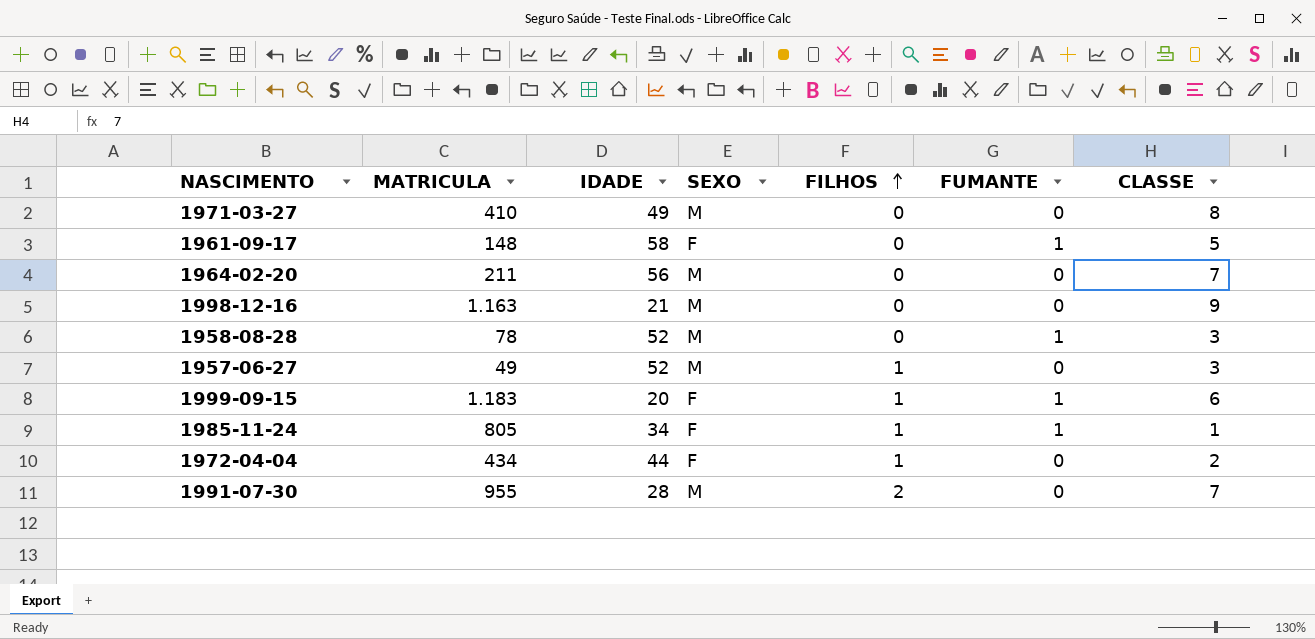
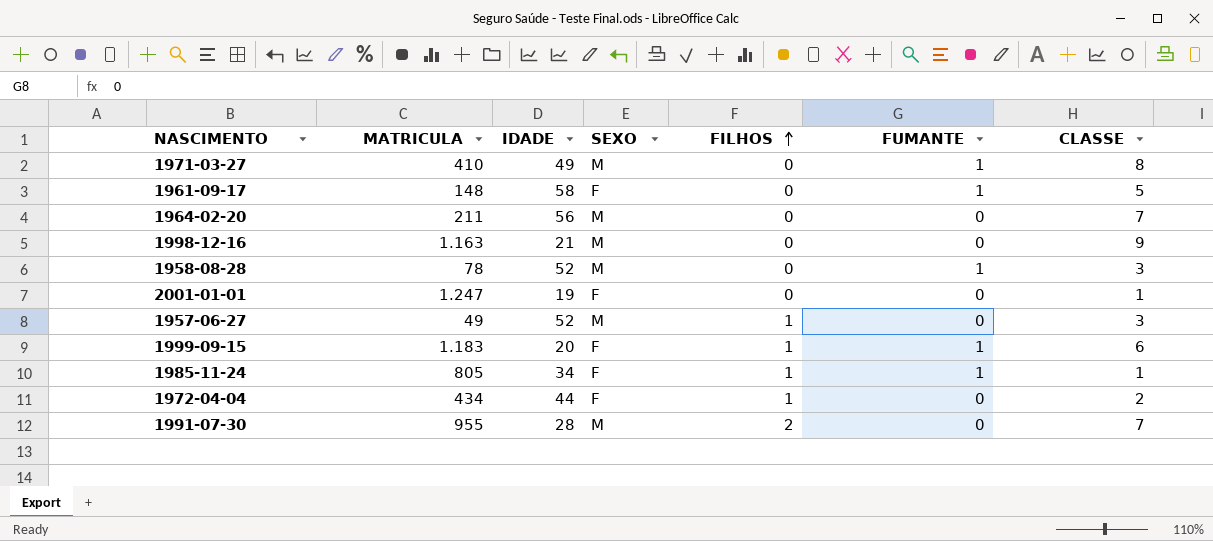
1971-03-27 | FUMANTE: 0 -> 1
row 2001-01-01: none -> 1.247 | 19 | F | 0 | 0 | 1

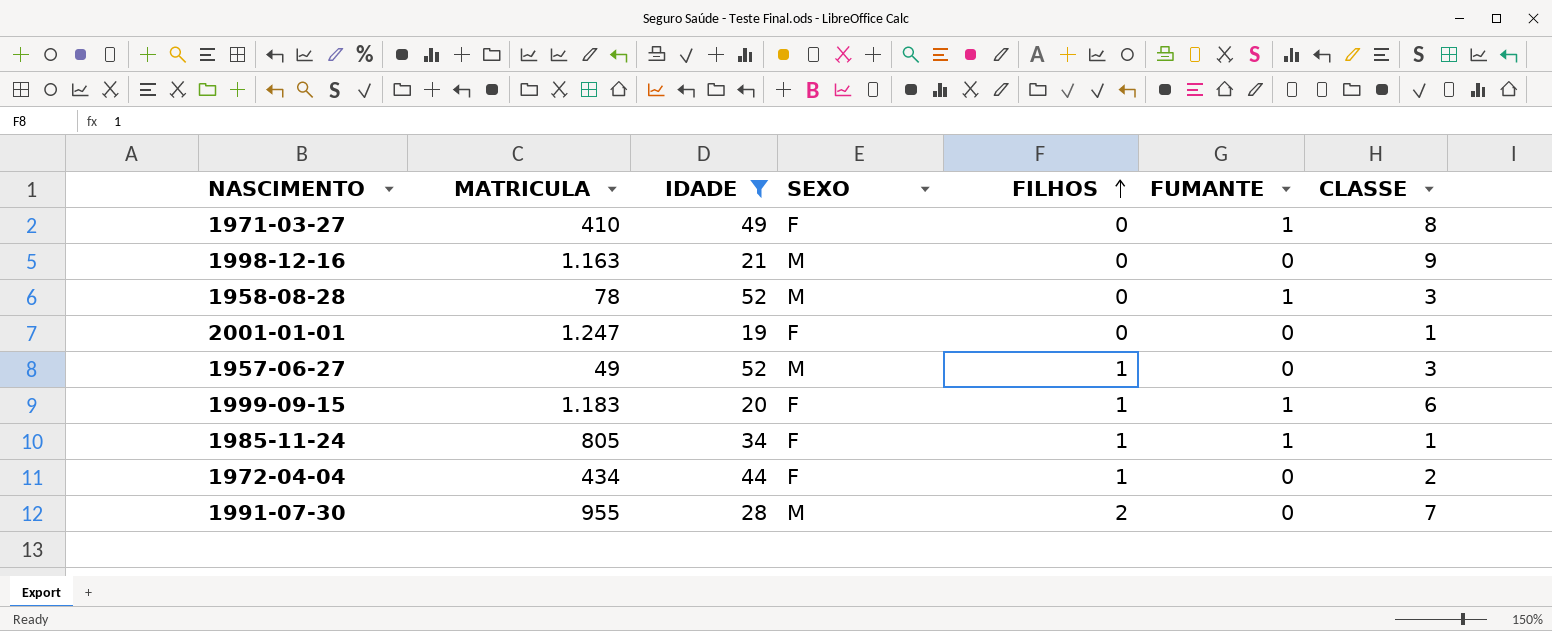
filter: none -> IDADE <= 52
1971-03-27 | SEXO: M -> F

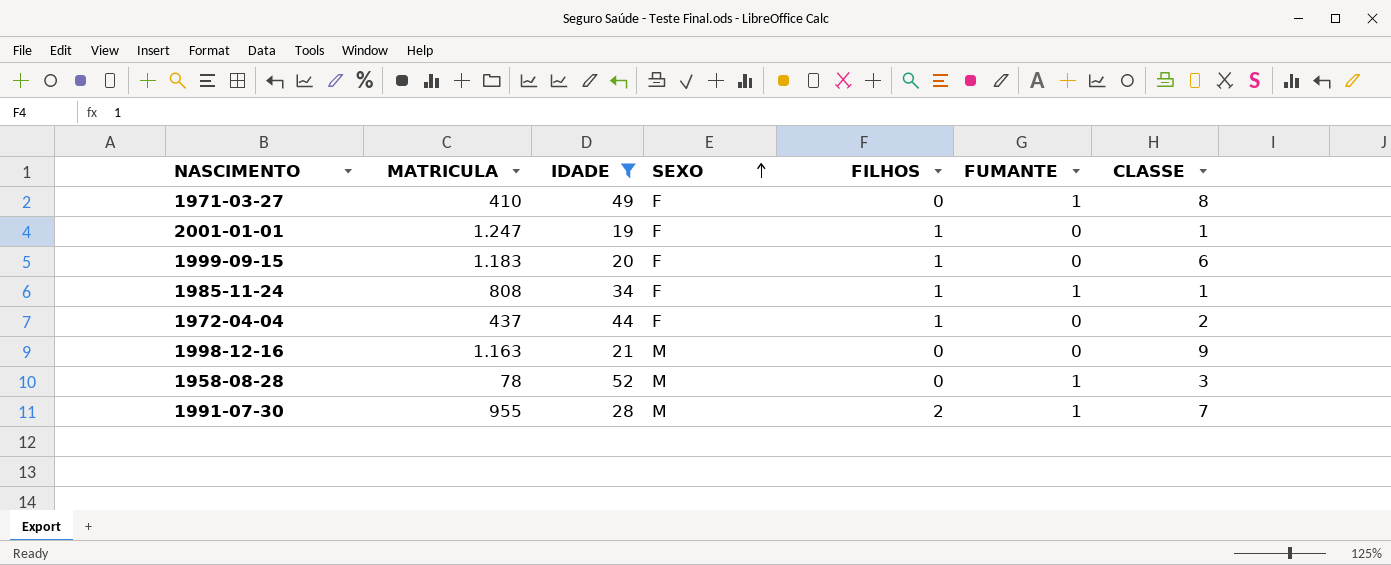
row order: FILHOS ascending -> SEXO ascending
row 1957-06-27: 49 | 52 | M | 1 | 0 | 3 -> none
2001-01-01 | FILHOS: 0 -> 1
1999-09-15 | FUMANTE: 1 -> 0
1985-11-24 | MATRICULA: 805 -> 808
1972-04-04 | MATRICULA: 434 -> 437
1991-07-30 | FUMANTE: 0 -> 1

